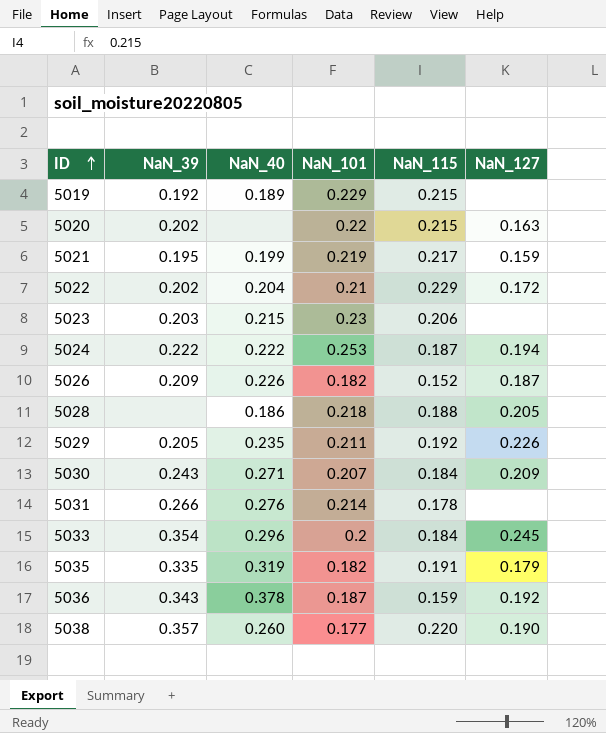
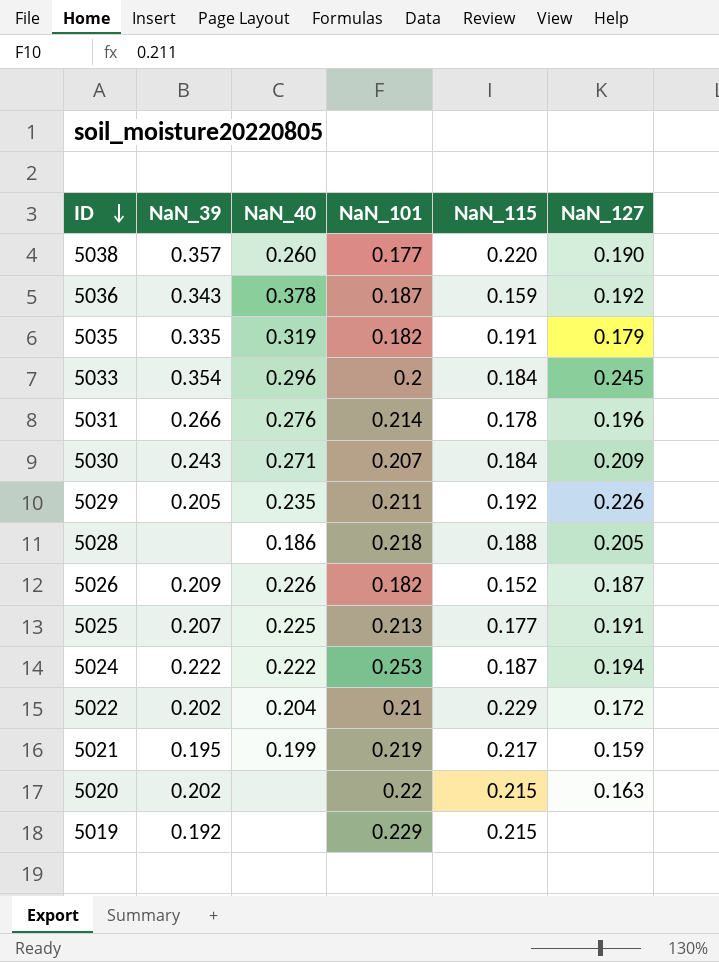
row order: ID ascending -> ID descending
row 5023: 0.203 | 0.215 | 0.23 | 0.206 | none -> none
5031 | NaN_127: none -> 0.196
row 5025: none -> 0.207 | 0.225 | 0.213 | 0.177 | 0.191
5019 | NaN_40: 0.189 -> none

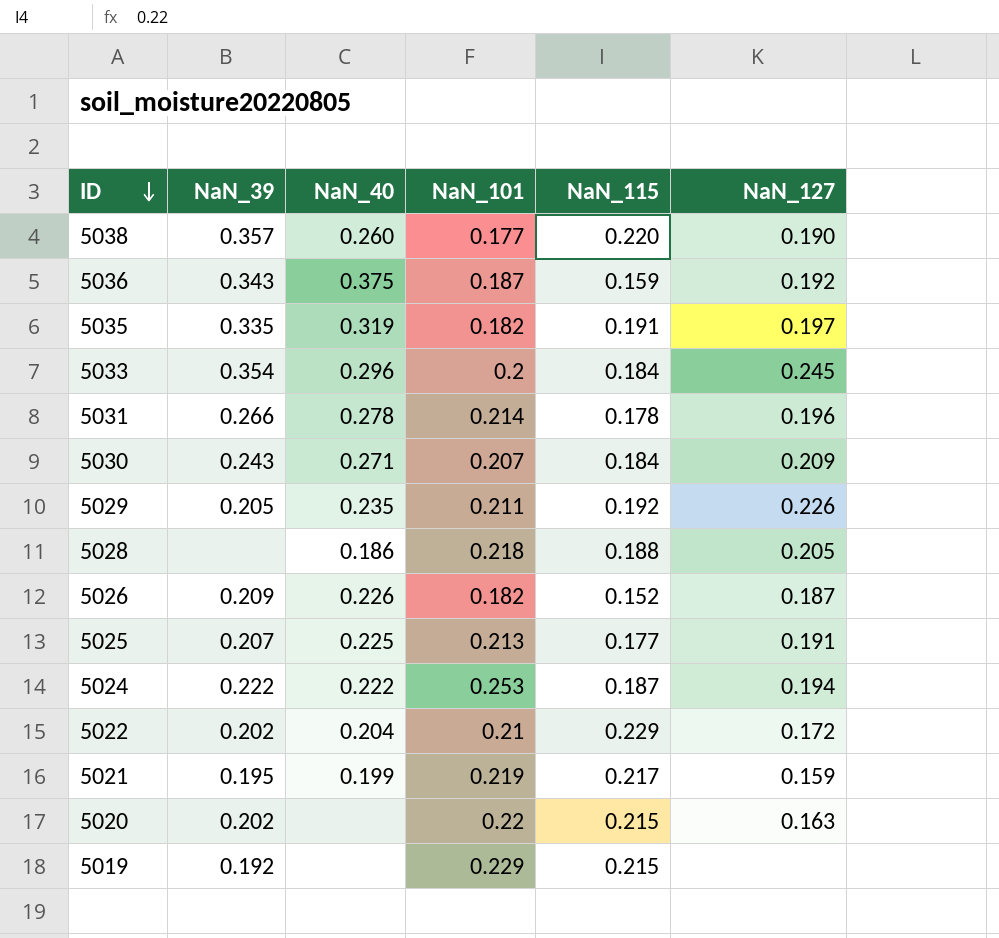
5036 | NaN_40: 0.378 -> 0.375
5035 | NaN_127: 0.179 -> 0.197
5031 | NaN_40: 0.276 -> 0.278

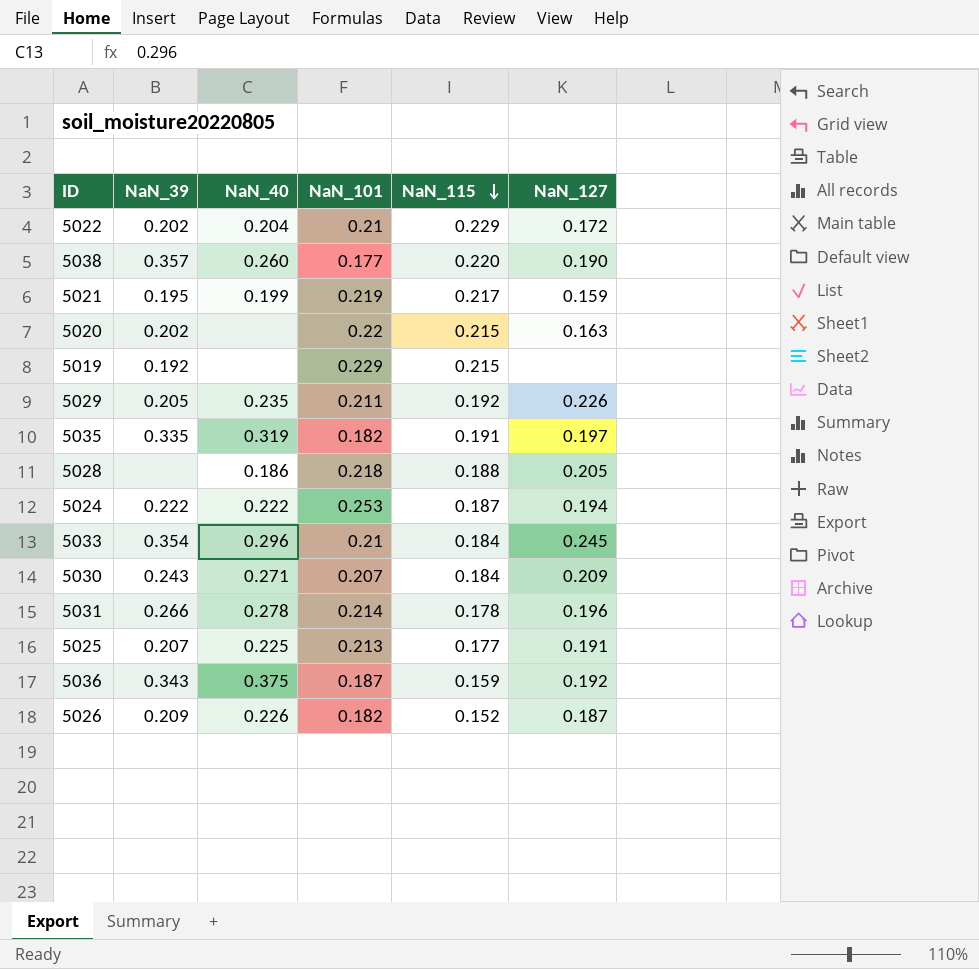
row order: ID descending -> NaN_115 descending
5033 | NaN_101: 0.2 -> 0.21

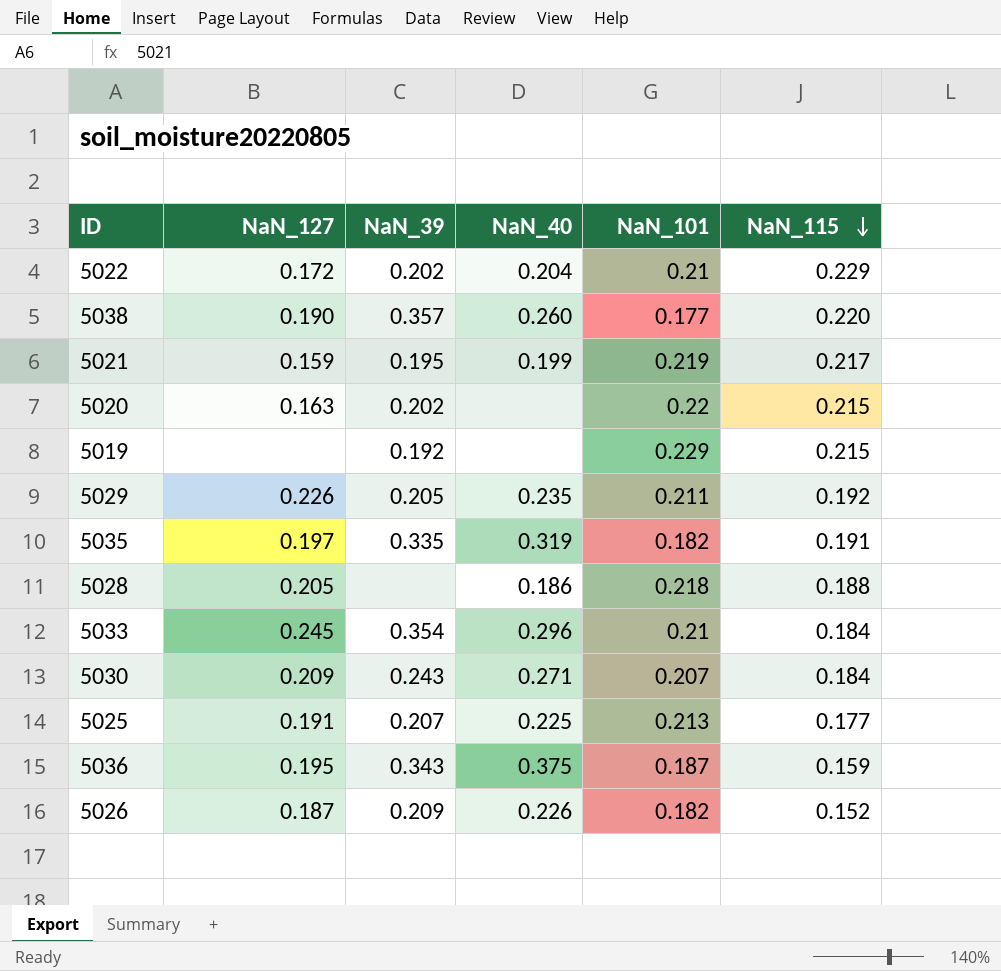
column NaN_127 | position: 6 -> 2
row 5024: 0.222 | 0.222 | 0.253 | 0.187 | 0.194 -> none
row 5031: 0.266 | 0.278 | 0.214 | 0.178 | 0.196 -> none
5036 | NaN_127: 0.192 -> 0.195

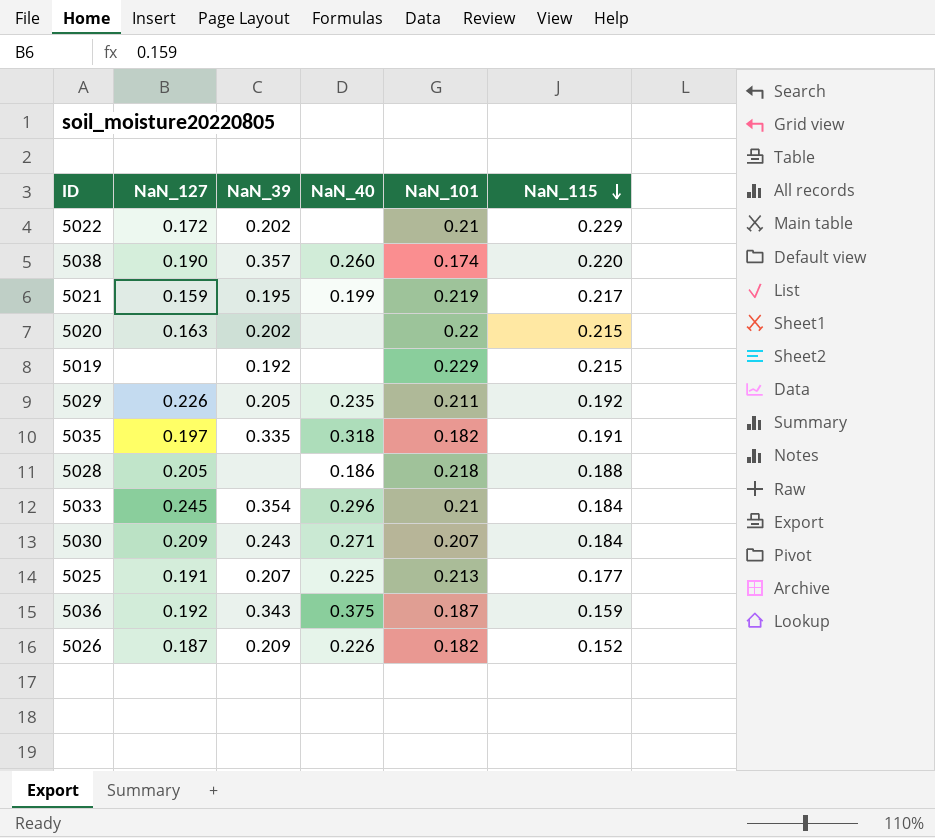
5022 | NaN_40: 0.204 -> none
5038 | NaN_101: 0.177 -> 0.174
5035 | NaN_40: 0.319 -> 0.318
5036 | NaN_127: 0.195 -> 0.192

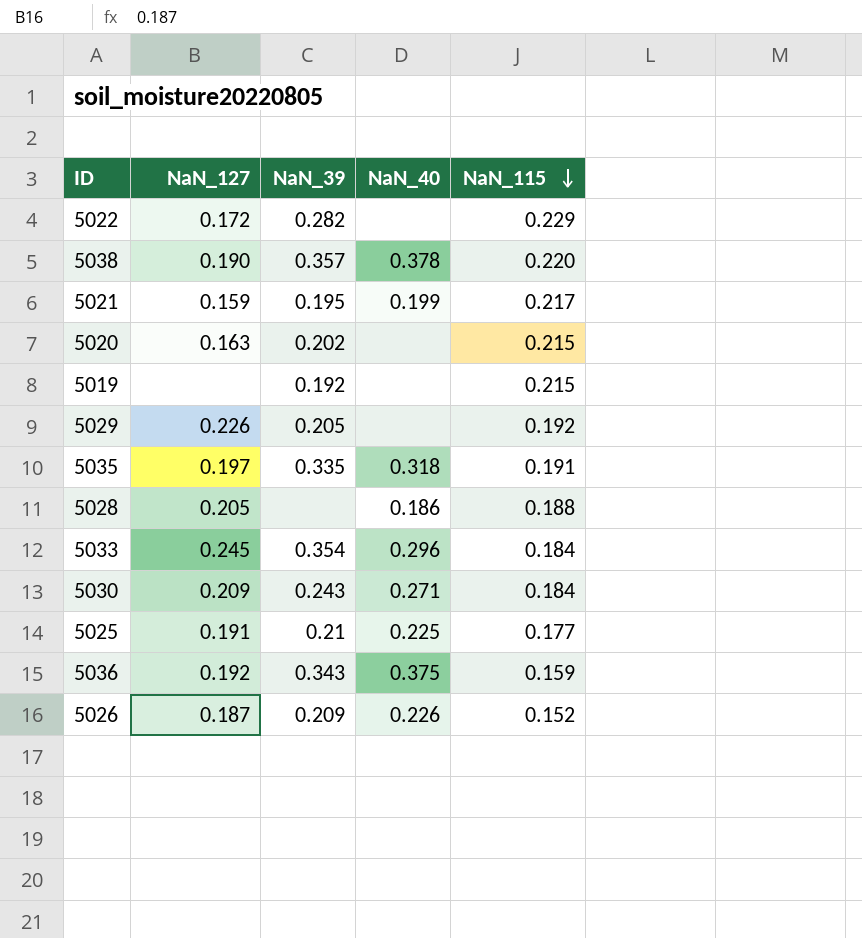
column NaN_101 | position: 5 -> none
5022 | NaN_39: 0.202 -> 0.282
5038 | NaN_40: 0.260 -> 0.378
5029 | NaN_40: 0.235 -> none
5025 | NaN_39: 0.207 -> 0.21

